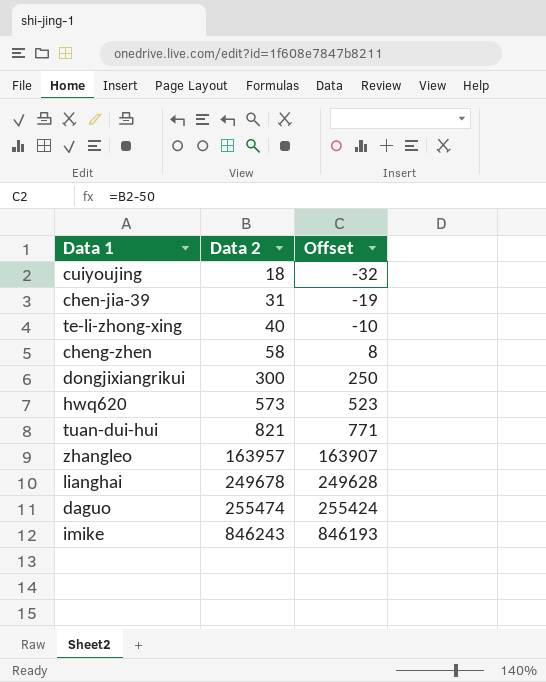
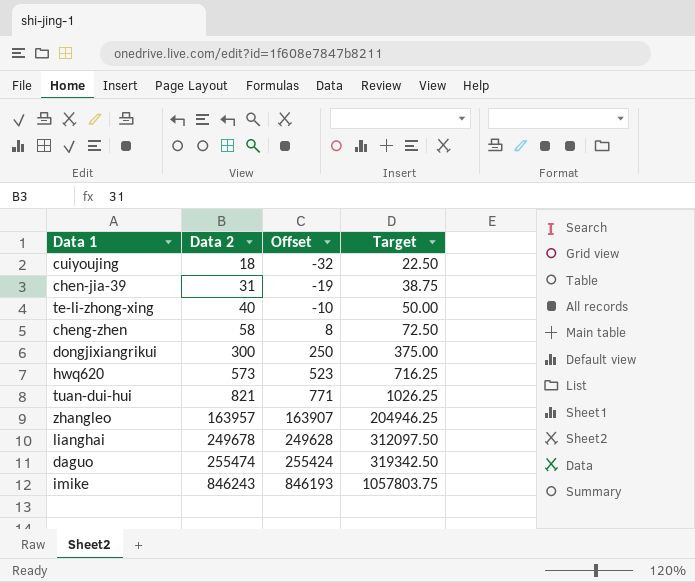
column Target | formula: none -> [Data 2] * 1.25

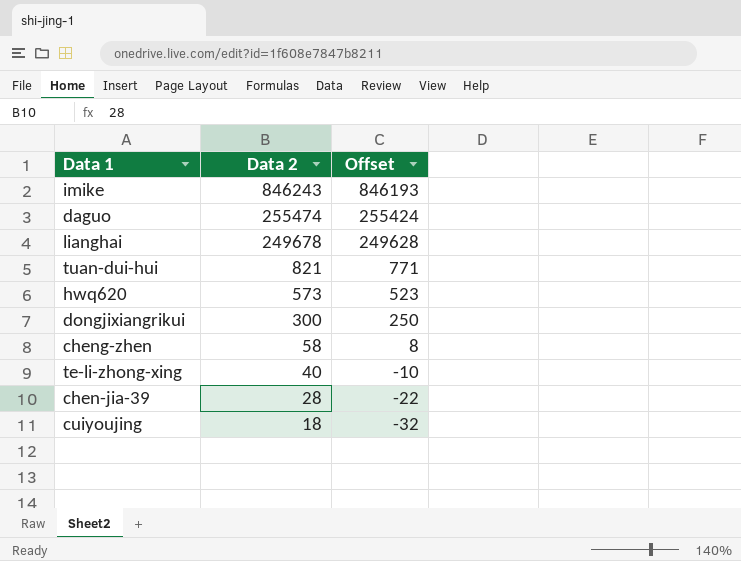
row order: Data 2 ascending -> Data 2 descending
column Target | formula: [Data 2] * 1.25 -> none
row zhangleo: 163957 | 163907 | 204946.25 -> none
chen-jia-39 | Data 2: 31 -> 28
chen-jia-39 | Offset: -19 -> -22

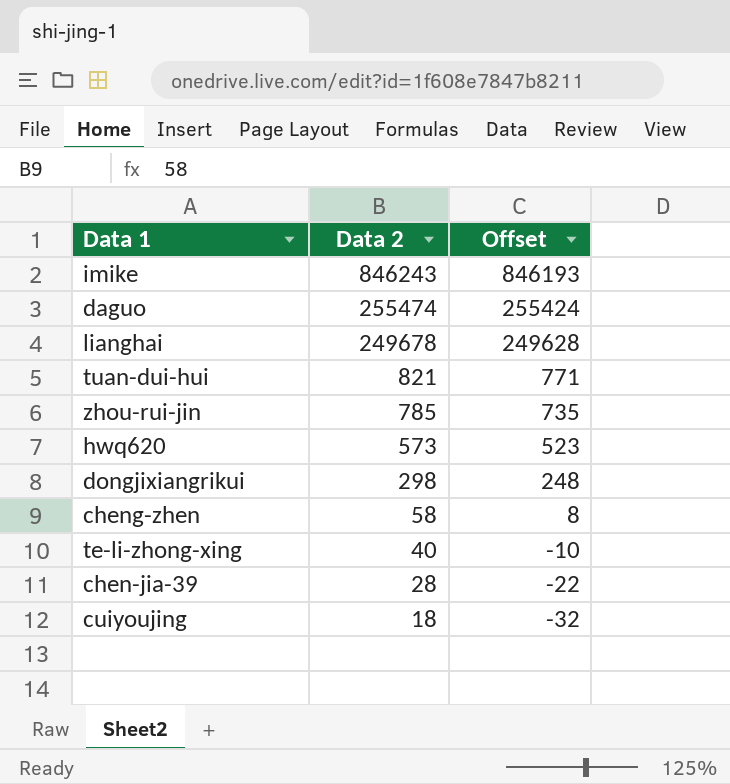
row zhou-rui-jin: none -> 785 | 735
dongjixiangrikui | Data 2: 300 -> 298
dongjixiangrikui | Offset: 250 -> 248

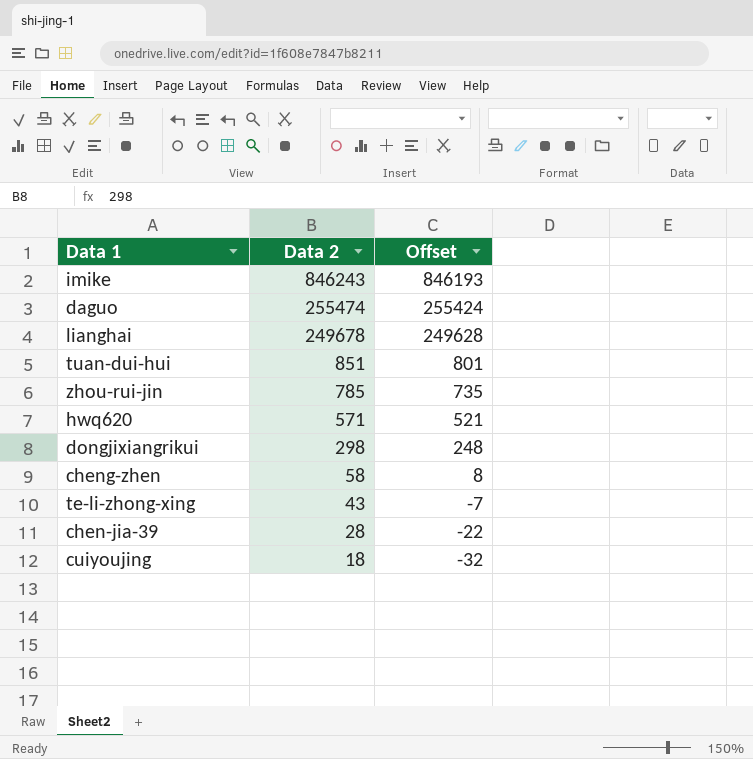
tuan-dui-hui | Data 2: 821 -> 851
tuan-dui-hui | Offset: 771 -> 801
hwq620 | Data 2: 573 -> 571
hwq620 | Offset: 523 -> 521
te-li-zhong-xing | Data 2: 40 -> 43
te-li-zhong-xing | Offset: -10 -> -7

